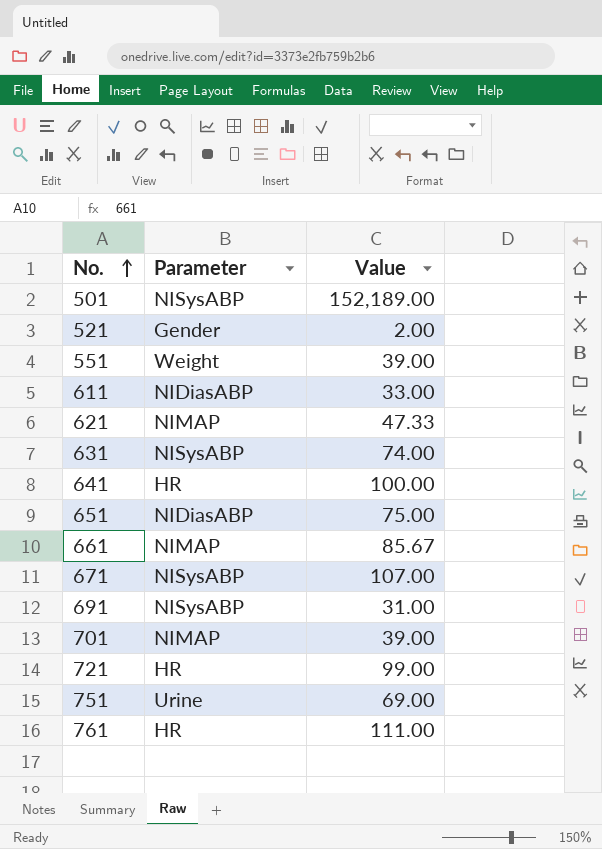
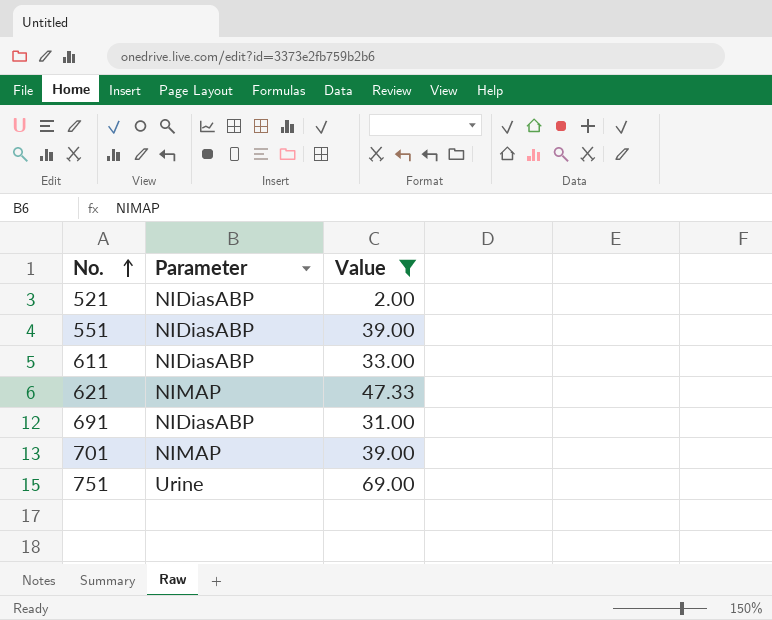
filter: none -> Value <= 69.00
521 | Parameter: Gender -> NIDiasABP
551 | Parameter: Weight -> NIDiasABP
691 | Parameter: NISysABP -> NIDiasABP

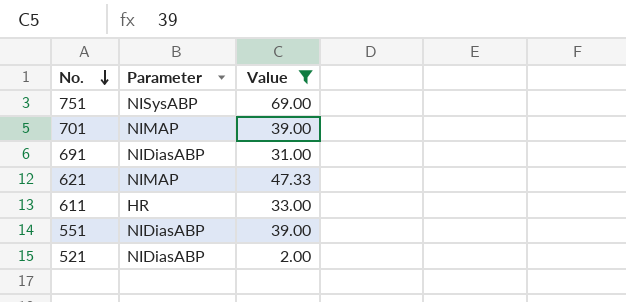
row order: No. ascending -> No. descending
751 | Parameter: Urine -> NISysABP
611 | Parameter: NIDiasABP -> HR

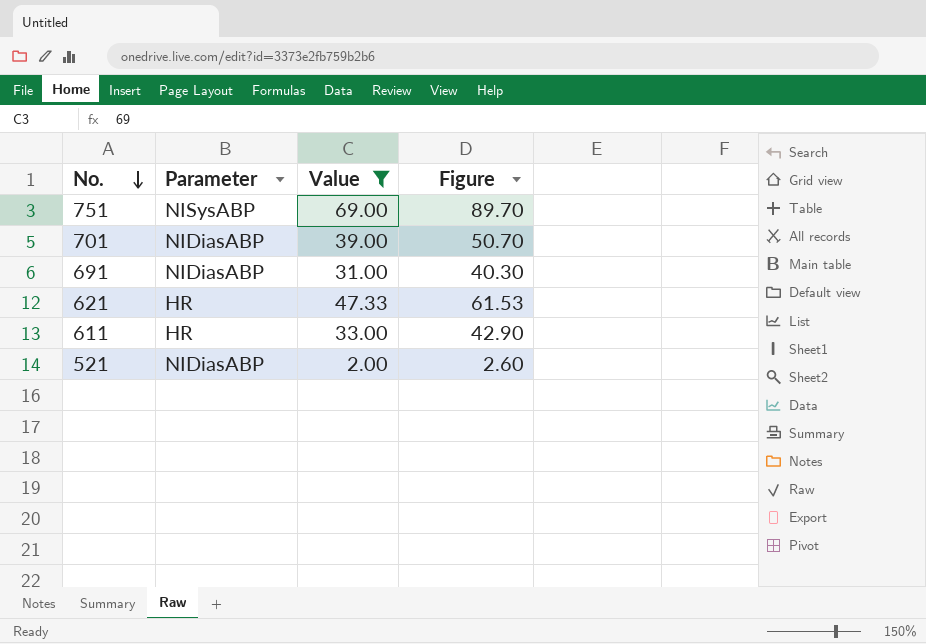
column Figure | formula: none -> [Value] * 1.3
row 551: NIDiasABP | 39.00 -> none
701 | Parameter: NIMAP -> NIDiasABP
621 | Parameter: NIMAP -> HR

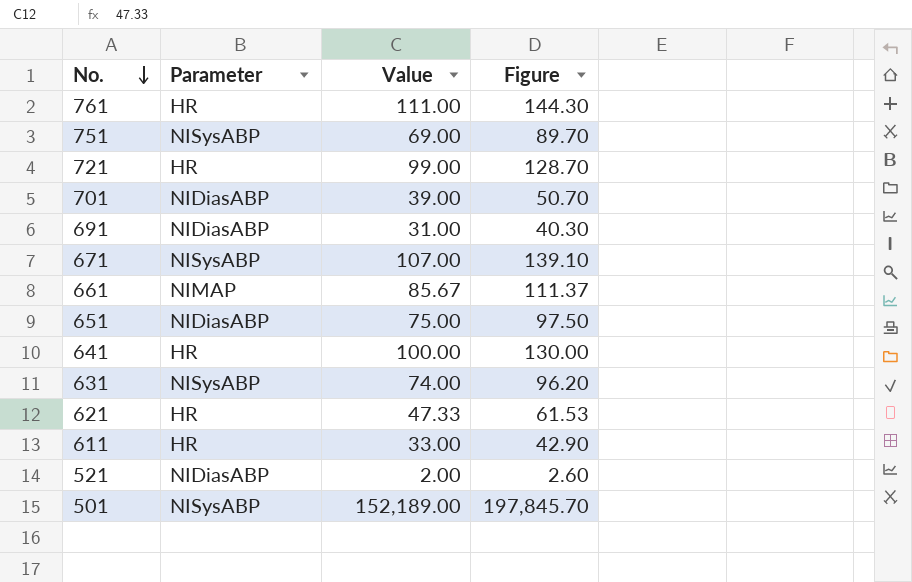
filter: Value <= 69.00 -> none

